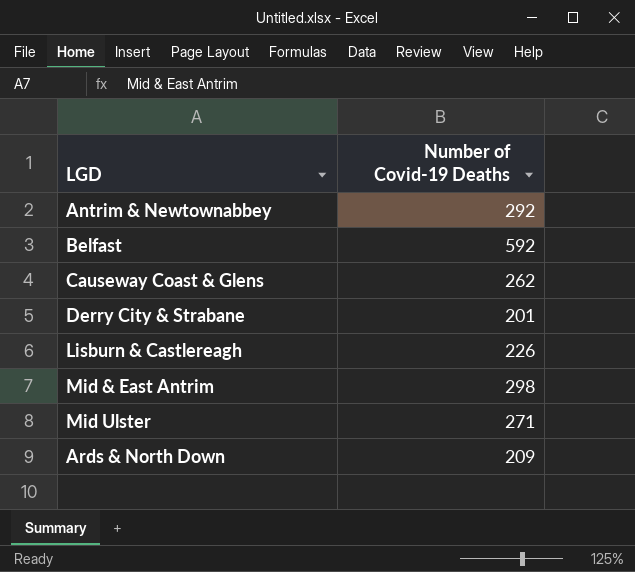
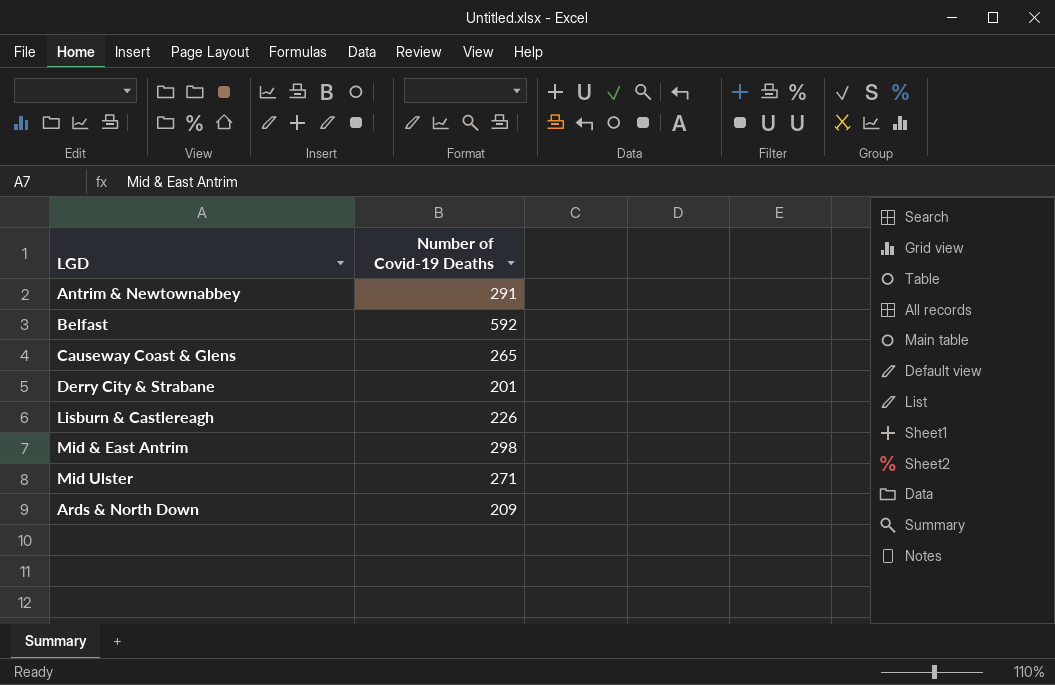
Antrim & Newtownabbey | Number of Covid-19 Deaths: 292 -> 291
Causeway Coast & Glens | Number of Covid-19 Deaths: 262 -> 265

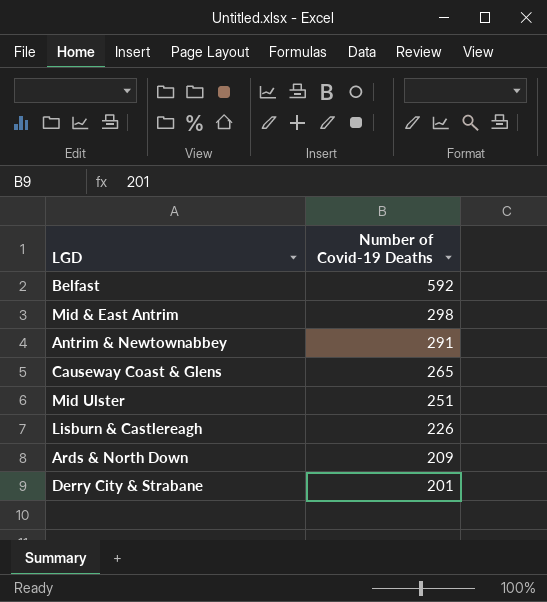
row order: none -> Number of Covid-19 Deaths descending
Mid Ulster | Number of Covid-19 Deaths: 271 -> 251

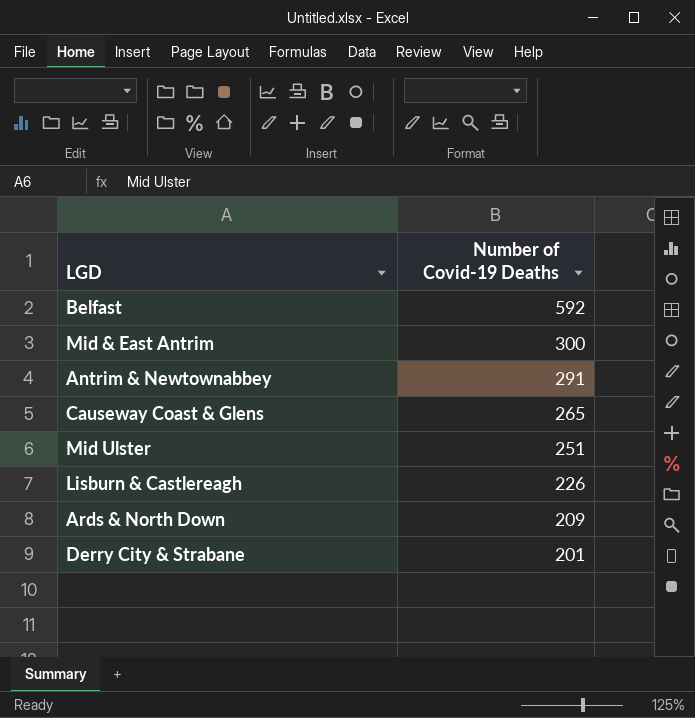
Mid & East Antrim | Number of Covid-19 Deaths: 298 -> 300

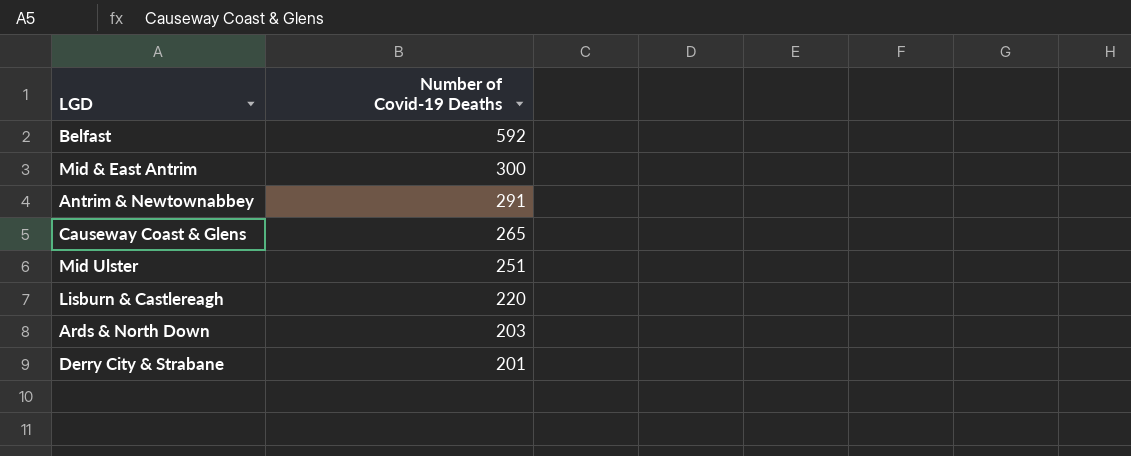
Lisburn & Castlereagh | Number of Covid-19 Deaths: 226 -> 220
Ards & North Down | Number of Covid-19 Deaths: 209 -> 203

